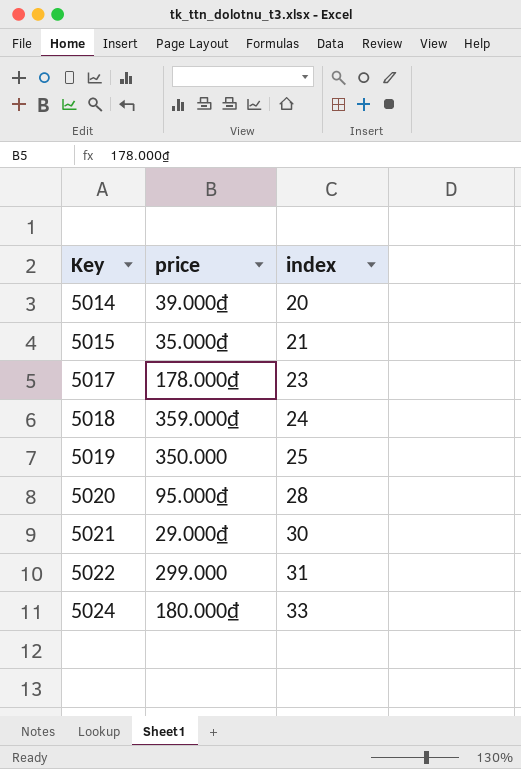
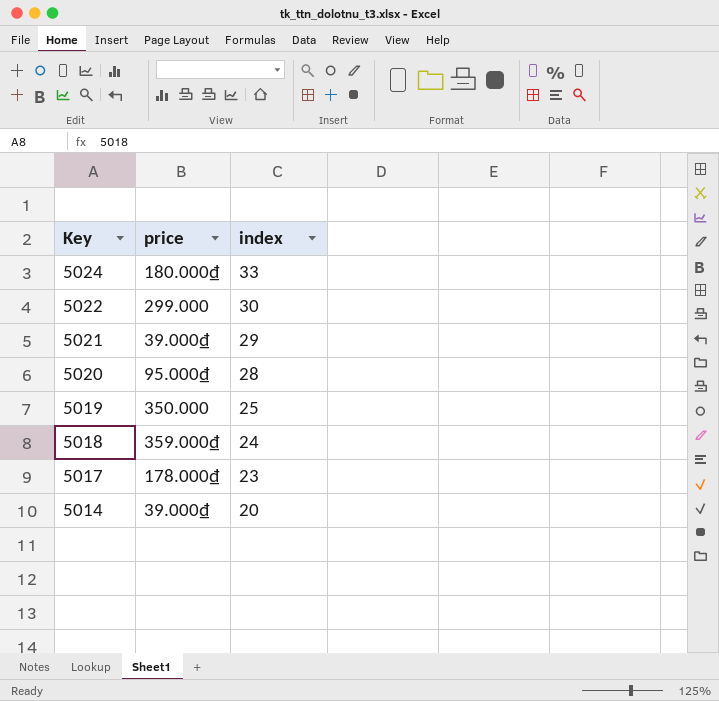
row order: Key ascending -> Key descending
row 5015: 35.000₫ | 21 -> none
5022 | index: 31 -> 30
5021 | price: 29.000₫ -> 39.000₫
5021 | index: 30 -> 29

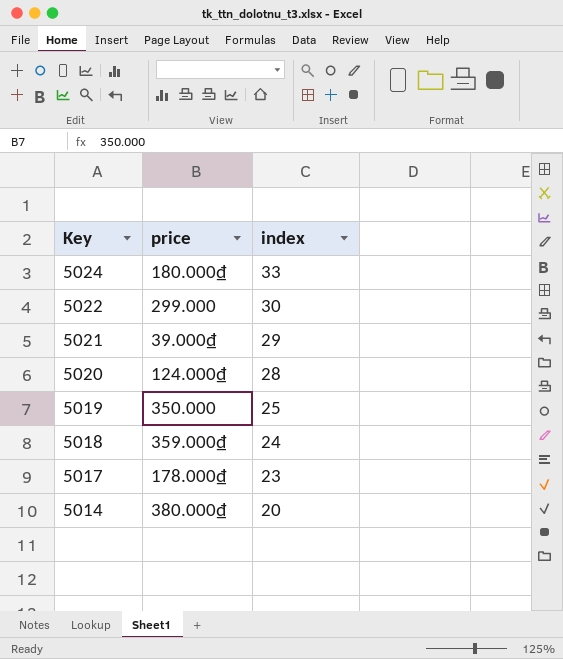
5020 | price: 95.000₫ -> 124.000₫
5014 | price: 39.000₫ -> 380.000₫

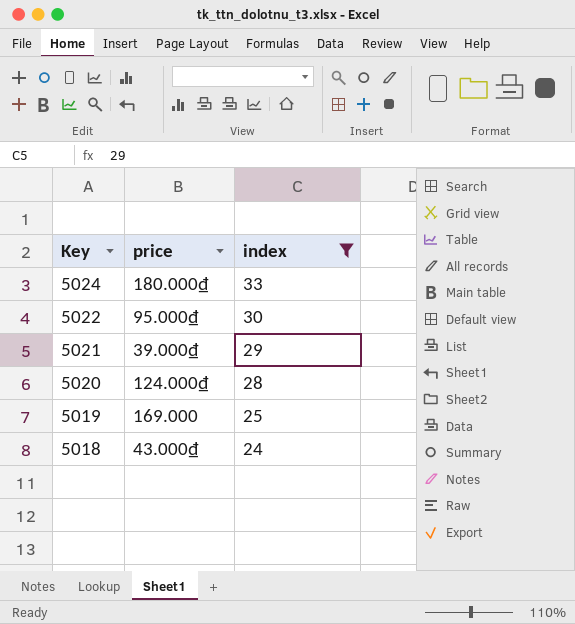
filter: none -> index >= 24
5022 | price: 299.000 -> 95.000₫
5019 | price: 350.000 -> 169.000
5018 | price: 359.000₫ -> 43.000₫

